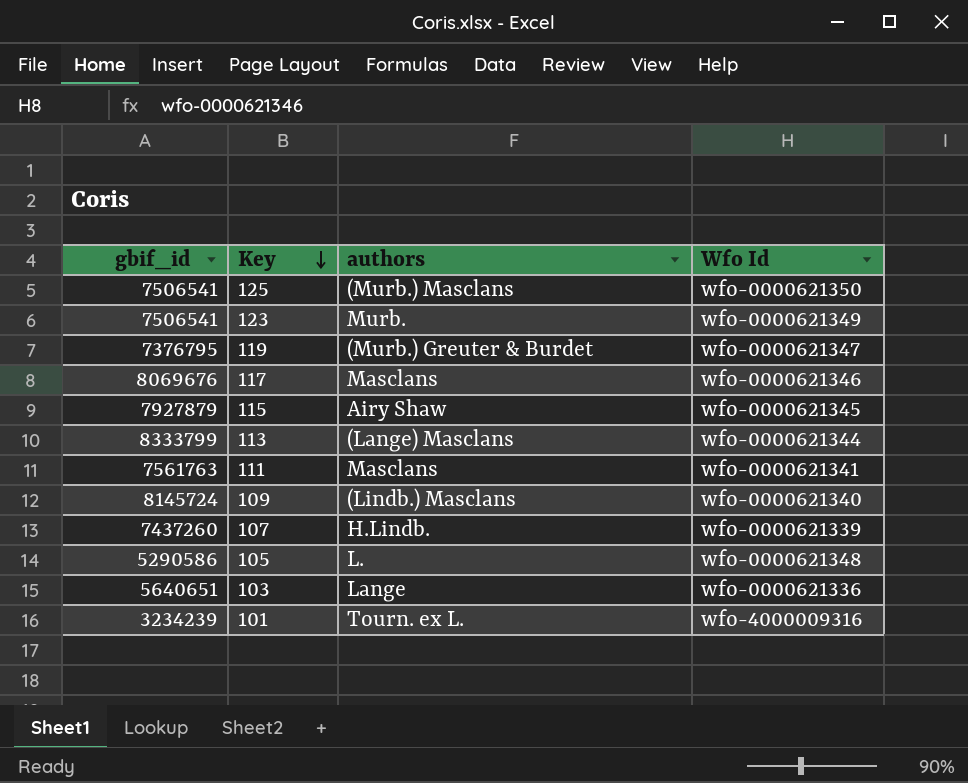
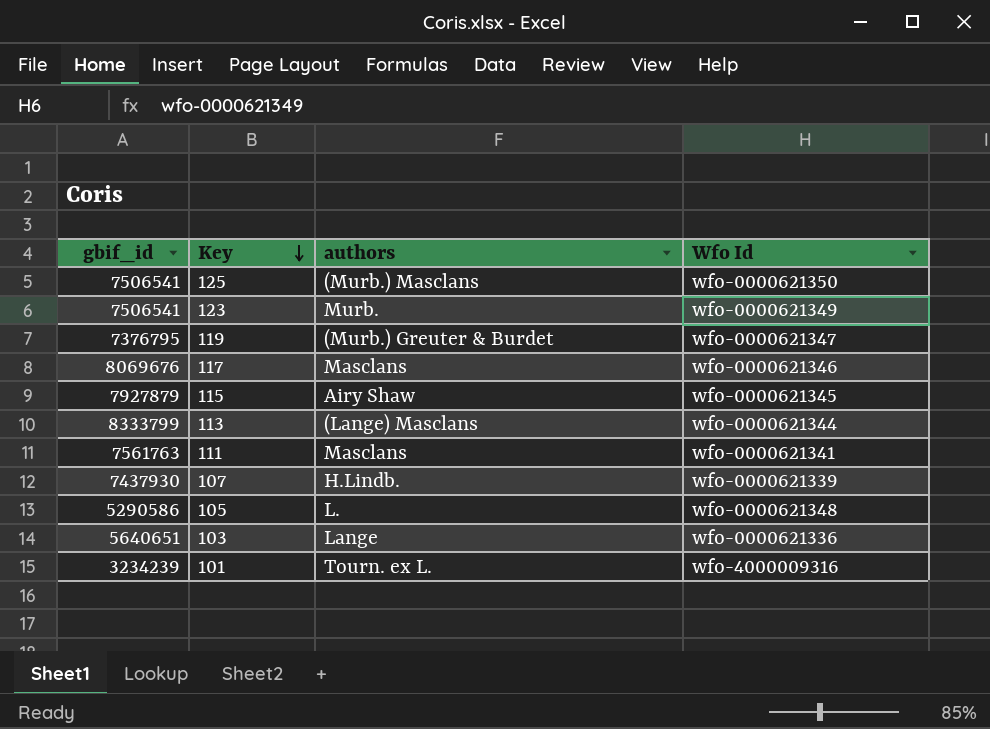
row 109: 8145724 | (Lindb.) Masclans | wfo-0000621340 -> none
107 | gbif_id: 7437260 -> 7437930

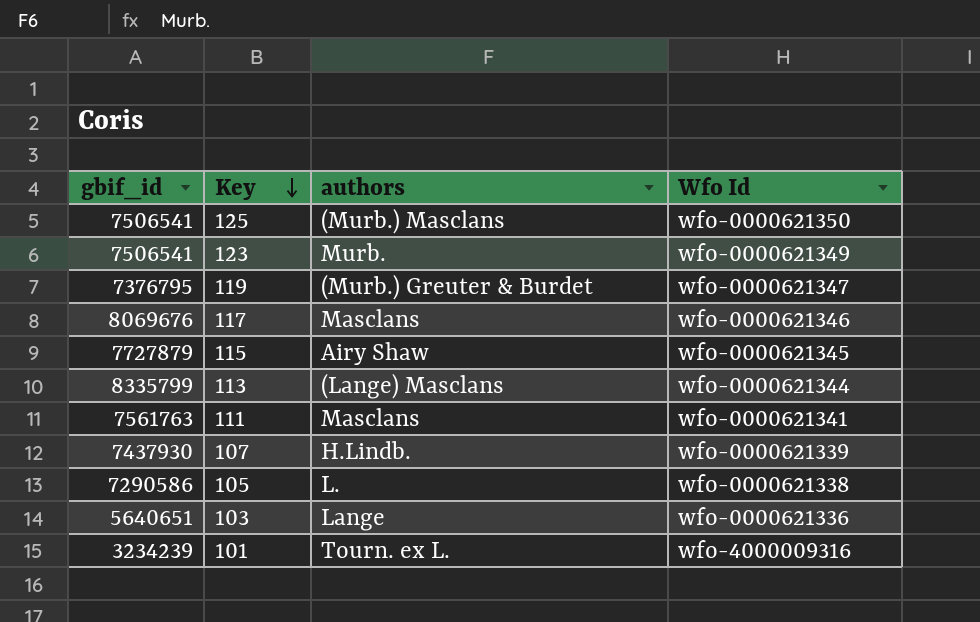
115 | gbif_id: 7927879 -> 7727879
113 | gbif_id: 8333799 -> 8335799
105 | gbif_id: 5290586 -> 7290586
105 | Wfo Id: wfo-0000621348 -> wfo-0000621338

